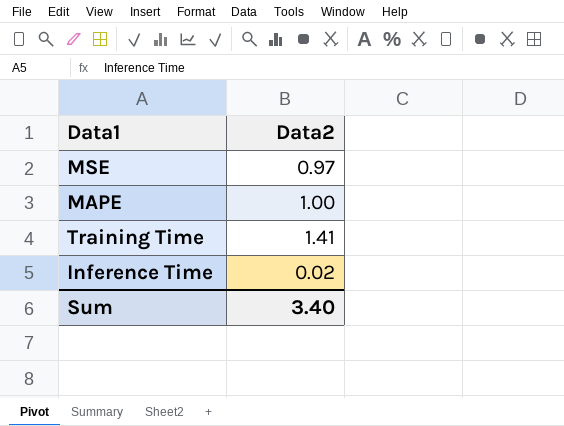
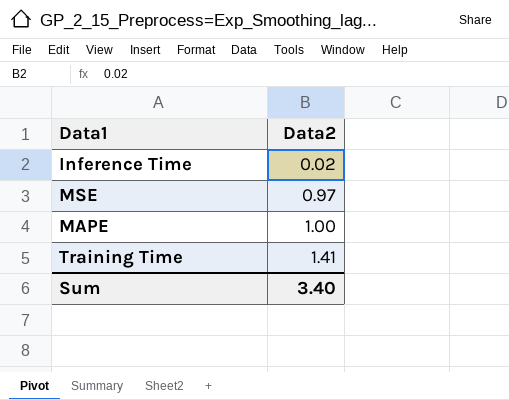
row order: none -> Data2 ascending

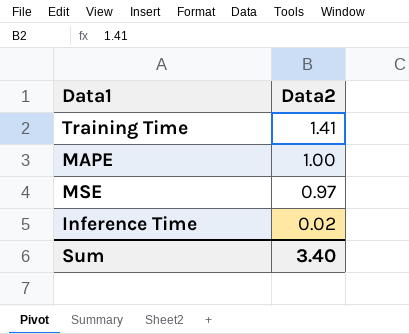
row order: Data2 ascending -> Data2 descending

